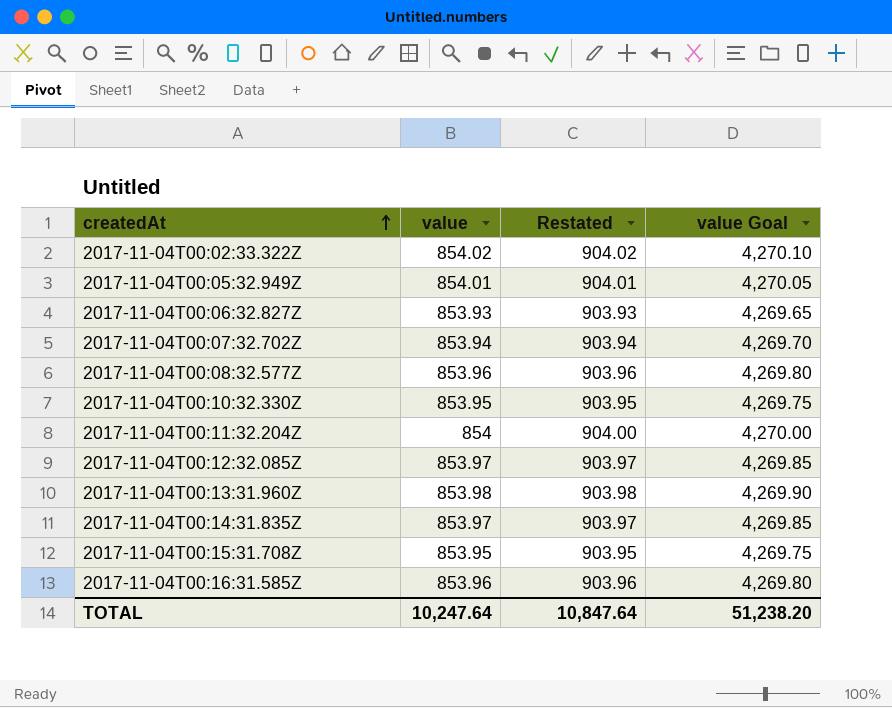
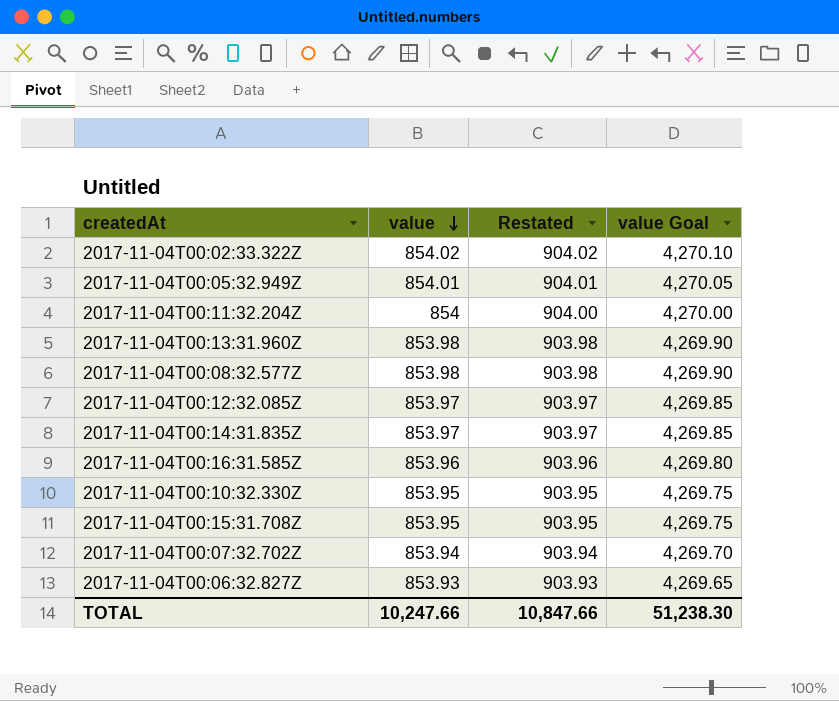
row order: createdAt ascending -> value descending
2017-11-04T00:08:32.577Z | value: 853.96 -> 853.98
2017-11-04T00:08:32.577Z | Restated: 903.96 -> 903.98
2017-11-04T00:08:32.577Z | value Goal: 4,269.80 -> 4,269.90
TOTAL | value: 10,247.64 -> 10,247.66
TOTAL | Restated: 10,847.64 -> 10,847.66
TOTAL | value Goal: 51,238.20 -> 51,238.30

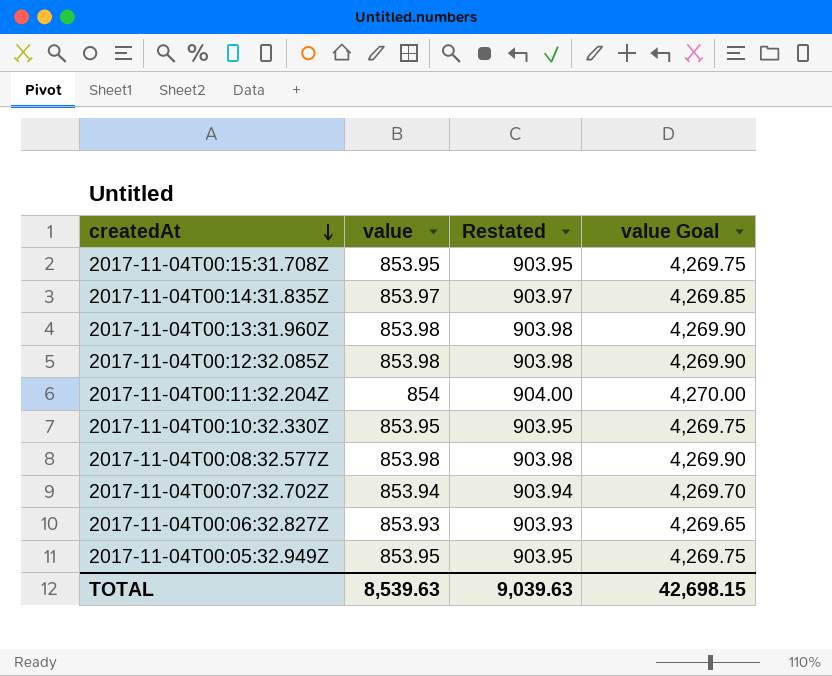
row order: value descending -> createdAt descending
row 2017-11-04T00:02:33.322Z: 854.02 | 904.02 | 4,270.10 -> none
row 2017-11-04T00:16:31.585Z: 853.96 | 903.96 | 4,269.80 -> none
2017-11-04T00:12:32.085Z | value: 853.97 -> 853.98
2017-11-04T00:12:32.085Z | Restated: 903.97 -> 903.98
2017-11-04T00:12:32.085Z | value Goal: 4,269.85 -> 4,269.90
2017-11-04T00:05:32.949Z | value: 854.01 -> 853.95
2017-11-04T00:05:32.949Z | Restated: 904.01 -> 903.95
2017-11-04T00:05:32.949Z | value Goal: 4,270.05 -> 4,269.75
TOTAL | value: 10,247.66 -> 8,539.63
TOTAL | Restated: 10,847.66 -> 9,039.63
TOTAL | value Goal: 51,238.30 -> 42,698.15

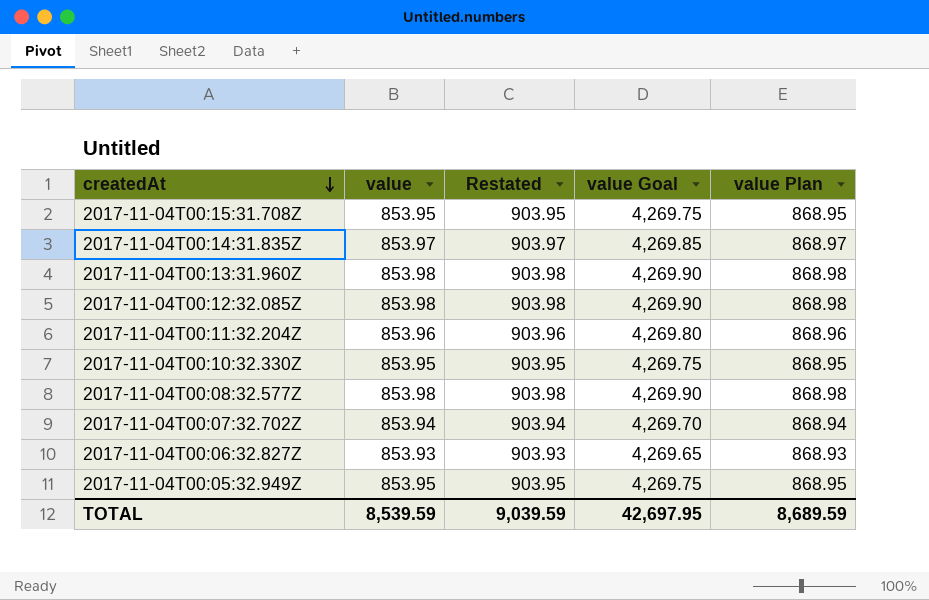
column value Plan | formula: none -> [value] + 15
2017-11-04T00:11:32.204Z | value: 854 -> 853.96
2017-11-04T00:11:32.204Z | Restated: 904.00 -> 903.96
2017-11-04T00:11:32.204Z | value Goal: 4,270.00 -> 4,269.80
TOTAL | value: 8,539.63 -> 8,539.59
TOTAL | Restated: 9,039.63 -> 9,039.59
TOTAL | value Goal: 42,698.15 -> 42,697.95

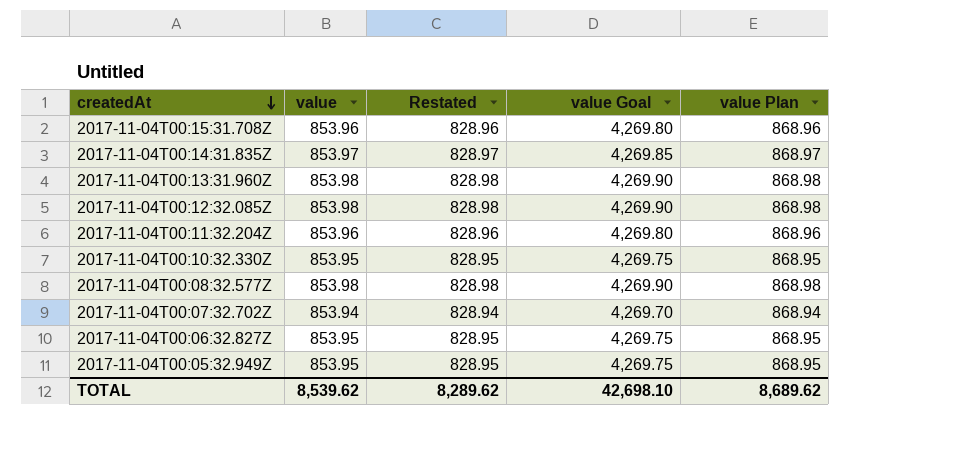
column Restated | formula: [value] + 50 -> [value] - 25
2017-11-04T00:15:31.708Z | value: 853.95 -> 853.96
2017-11-04T00:15:31.708Z | value Goal: 4,269.75 -> 4,269.80
2017-11-04T00:15:31.708Z | value Plan: 868.95 -> 868.96
2017-11-04T00:06:32.827Z | value: 853.93 -> 853.95
2017-11-04T00:06:32.827Z | value Goal: 4,269.65 -> 4,269.75
2017-11-04T00:06:32.827Z | value Plan: 868.93 -> 868.95
TOTAL | value: 8,539.59 -> 8,539.62
TOTAL | Restated: 9,039.59 -> 8,289.62
TOTAL | value Goal: 42,697.95 -> 42,698.10
TOTAL | value Plan: 8,689.59 -> 8,689.62

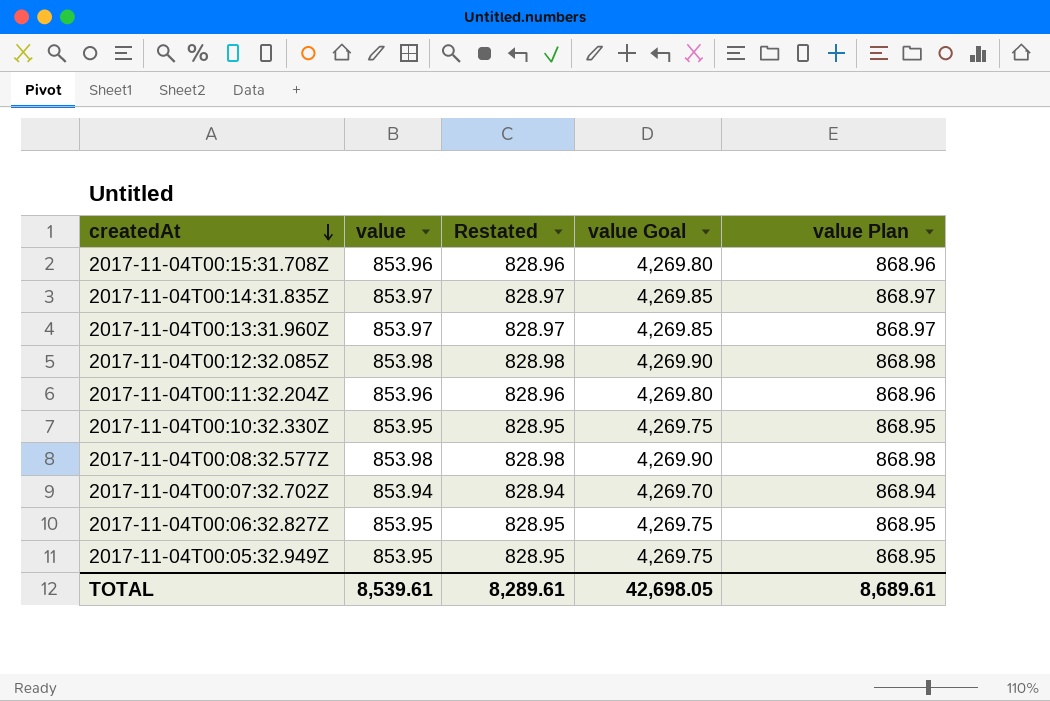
2017-11-04T00:13:31.960Z | value: 853.98 -> 853.97
2017-11-04T00:13:31.960Z | Restated: 828.98 -> 828.97
2017-11-04T00:13:31.960Z | value Goal: 4,269.90 -> 4,269.85
2017-11-04T00:13:31.960Z | value Plan: 868.98 -> 868.97
TOTAL | value: 8,539.62 -> 8,539.61
TOTAL | Restated: 8,289.62 -> 8,289.61
TOTAL | value Goal: 42,698.10 -> 42,698.05
TOTAL | value Plan: 8,689.62 -> 8,689.61

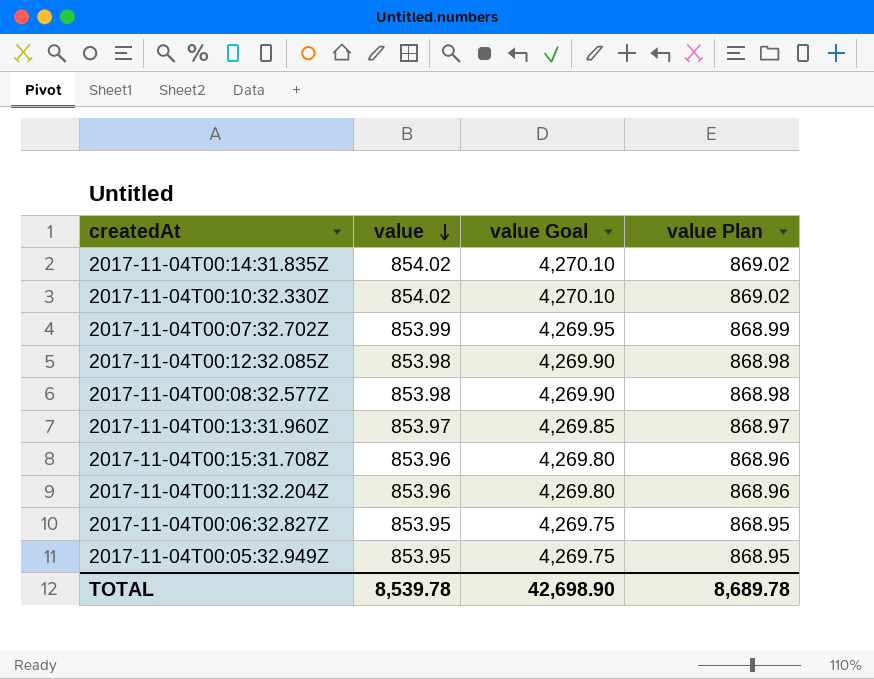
row order: createdAt descending -> value descending
column Restated | formula: [value] - 25 -> none
2017-11-04T00:14:31.835Z | value: 853.97 -> 854.02
2017-11-04T00:14:31.835Z | value Goal: 4,269.85 -> 4,270.10
2017-11-04T00:14:31.835Z | value Plan: 868.97 -> 869.02
2017-11-04T00:10:32.330Z | value: 853.95 -> 854.02
2017-11-04T00:10:32.330Z | value Goal: 4,269.75 -> 4,270.10
2017-11-04T00:10:32.330Z | value Plan: 868.95 -> 869.02
2017-11-04T00:07:32.702Z | value: 853.94 -> 853.99
2017-11-04T00:07:32.702Z | value Goal: 4,269.70 -> 4,269.95
2017-11-04T00:07:32.702Z | value Plan: 868.94 -> 868.99
TOTAL | value: 8,539.61 -> 8,539.78
TOTAL | value Goal: 42,698.05 -> 42,698.90
TOTAL | value Plan: 8,689.61 -> 8,689.78

